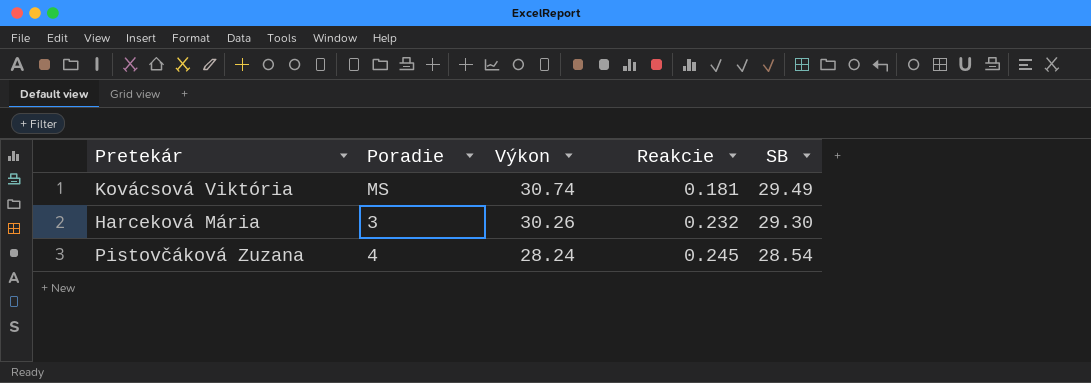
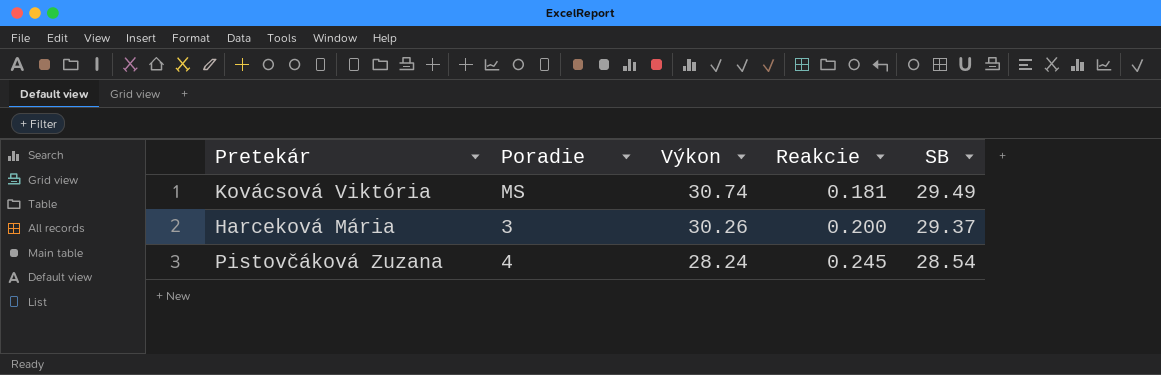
Harceková Mária | Reakcie: 0.232 -> 0.200
Harceková Mária | SB: 29.30 -> 29.37

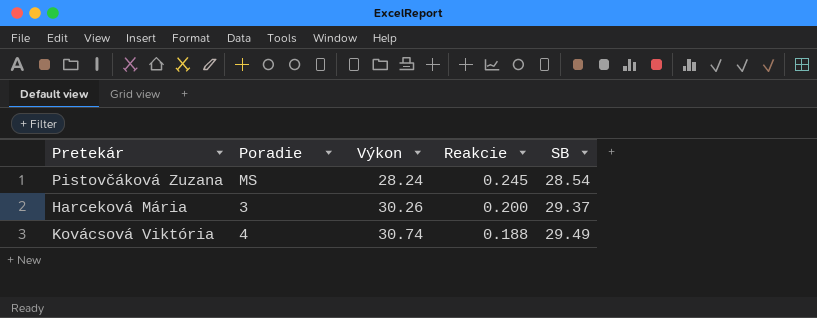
row order: Výkon descending -> Výkon ascending
Pistovčáková Zuzana | Poradie: 4 -> MS
Kovácsová Viktória | Poradie: MS -> 4
Kovácsová Viktória | Reakcie: 0.181 -> 0.188

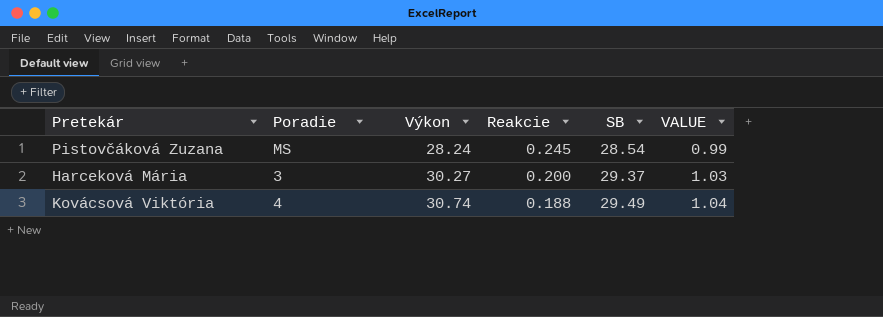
column VALUE | formula: none -> [Výkon] / [SB]
Harceková Mária | Výkon: 30.26 -> 30.27

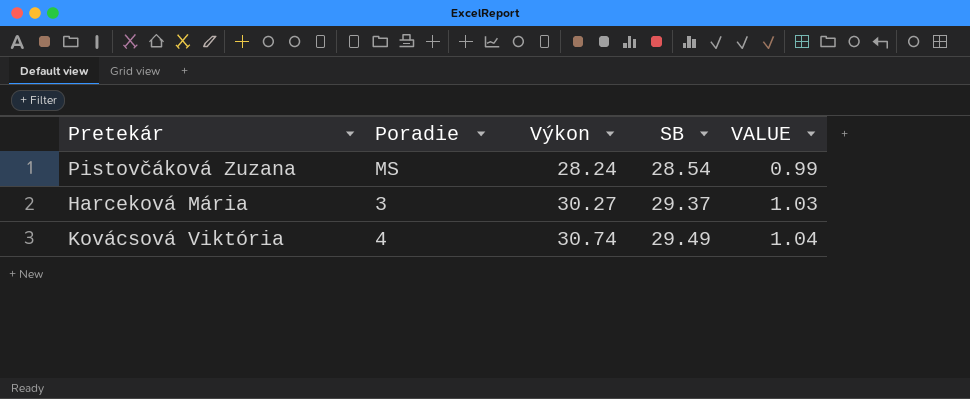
column Reakcie | position: 4 -> none

